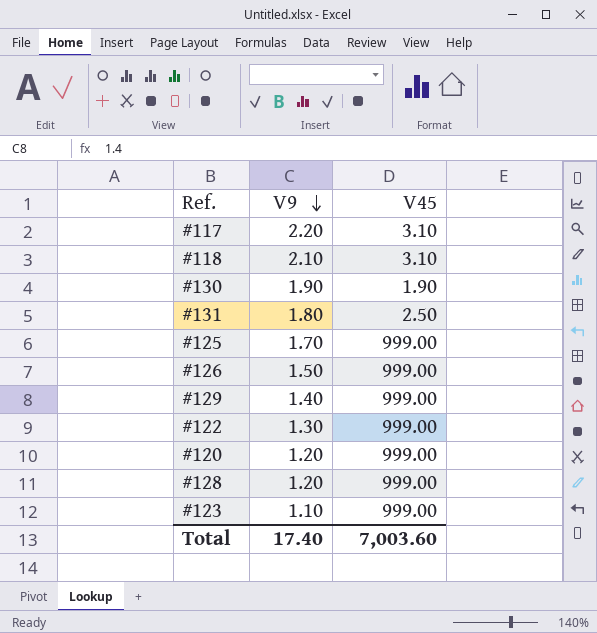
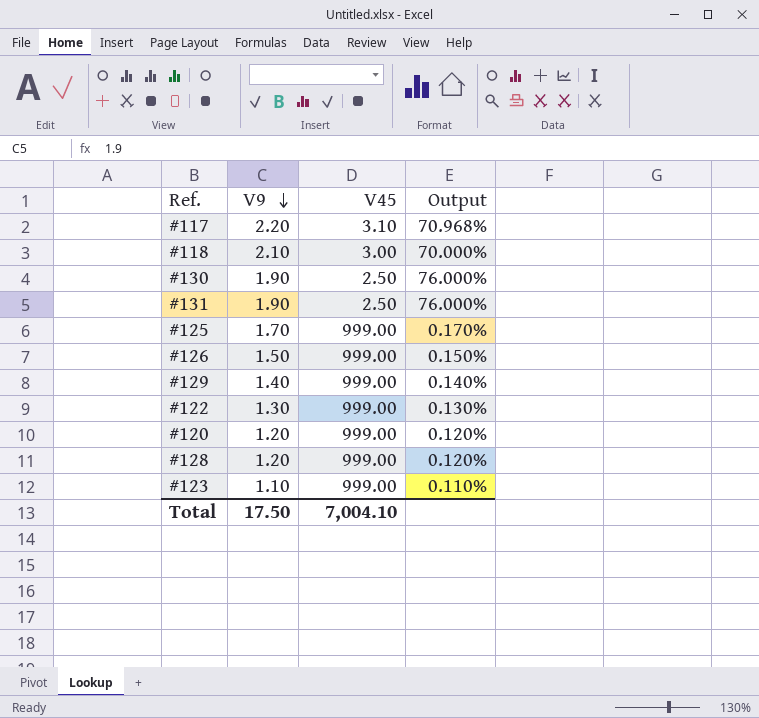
column Output | formula: none -> [V9] / [V45]
#118 | V45: 3.10 -> 3.00
#130 | V45: 1.90 -> 2.50
#131 | V9: 1.80 -> 1.90
Total | V9: 17.40 -> 17.50
Total | V45: 7,003.60 -> 7,004.10

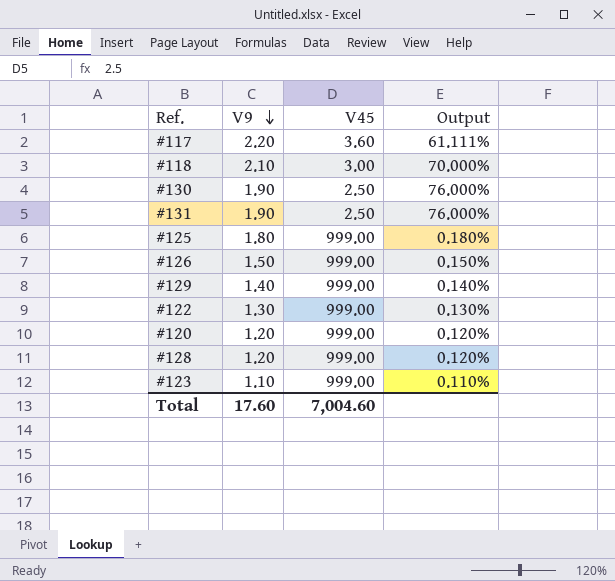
#117 | V45: 3.10 -> 3.60
#117 | Output: 70.968% -> 61.111%
#125 | V9: 1.70 -> 1.80
#125 | Output: 0.170% -> 0.180%
Total | V9: 17.50 -> 17.60
Total | V45: 7,004.10 -> 7,004.60

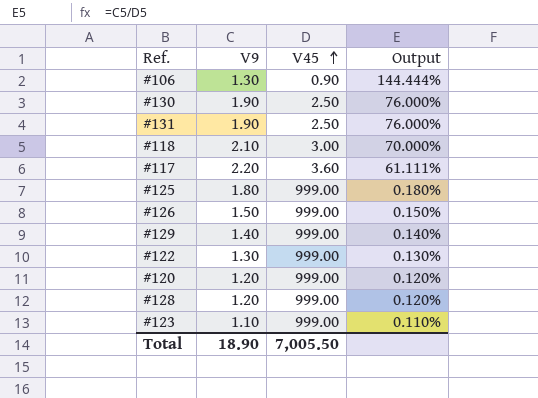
row order: V9 descending -> V45 ascending
row #106: none -> 1.30 | 0.90 | 144.444%
Total | V9: 17.60 -> 18.90
Total | V45: 7,004.60 -> 7,005.50

